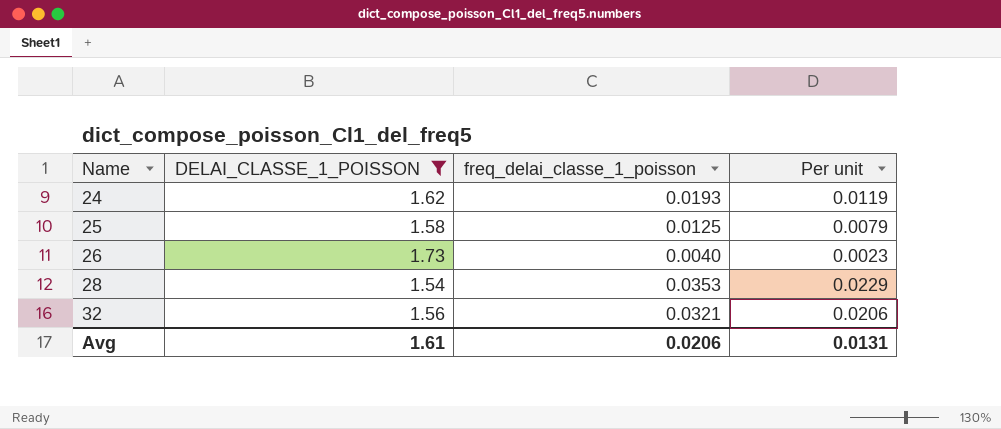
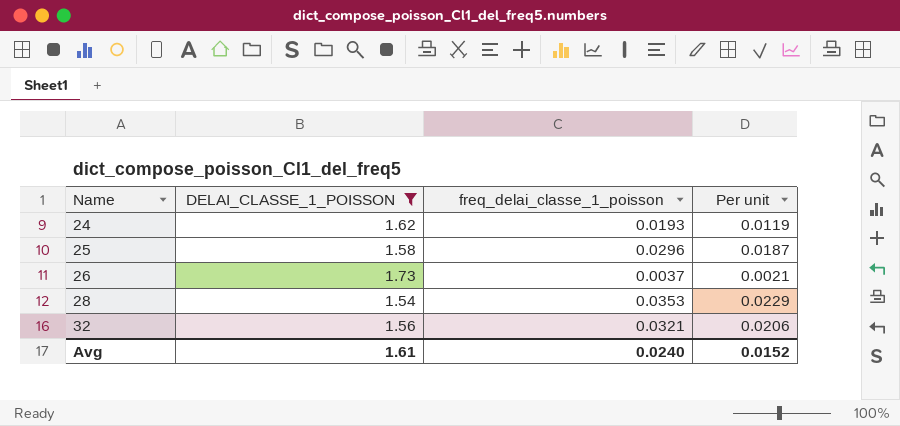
25 | freq_delai_classe_1_poisson: 0.0125 -> 0.0296
25 | Per unit: 0.0079 -> 0.0187
26 | freq_delai_classe_1_poisson: 0.0040 -> 0.0037
26 | Per unit: 0.0023 -> 0.0021
Avg | freq_delai_classe_1_poisson: 0.0206 -> 0.0240
Avg | Per unit: 0.0131 -> 0.0152

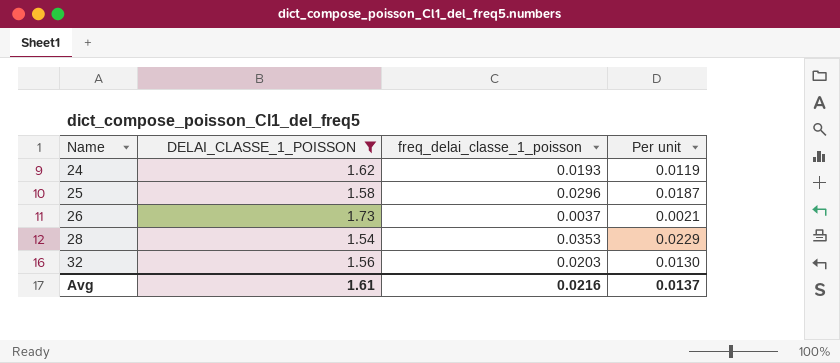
32 | freq_delai_classe_1_poisson: 0.0321 -> 0.0203
32 | Per unit: 0.0206 -> 0.0130
Avg | freq_delai_classe_1_poisson: 0.0240 -> 0.0216
Avg | Per unit: 0.0152 -> 0.0137

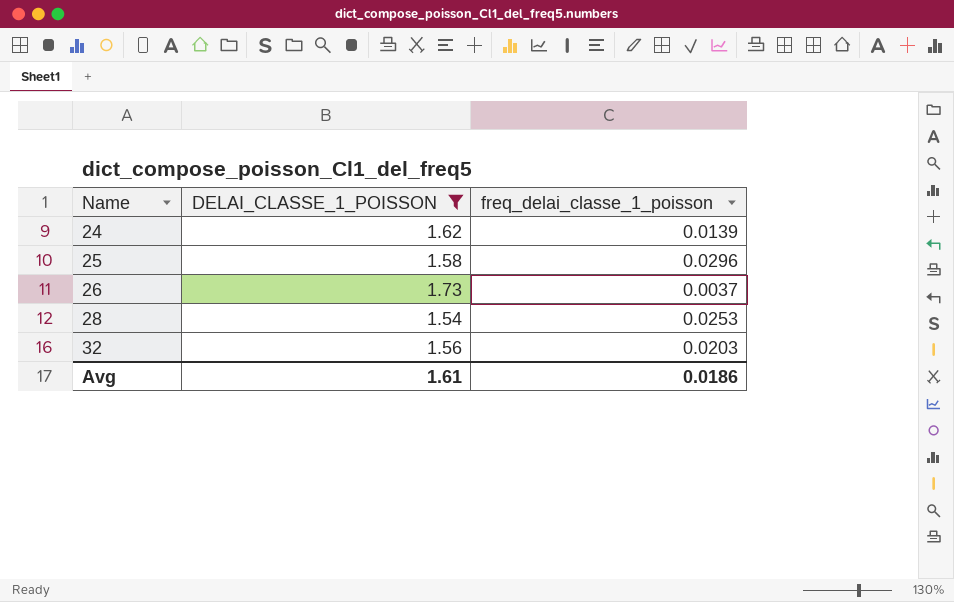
column Per unit | formula: [freq_delai_classe_1_poisson] / [DELAI_CLASSE_1_POISSON] -> none
24 | freq_delai_classe_1_poisson: 0.0193 -> 0.0139
28 | freq_delai_classe_1_poisson: 0.0353 -> 0.0253
Avg | freq_delai_classe_1_poisson: 0.0216 -> 0.0186

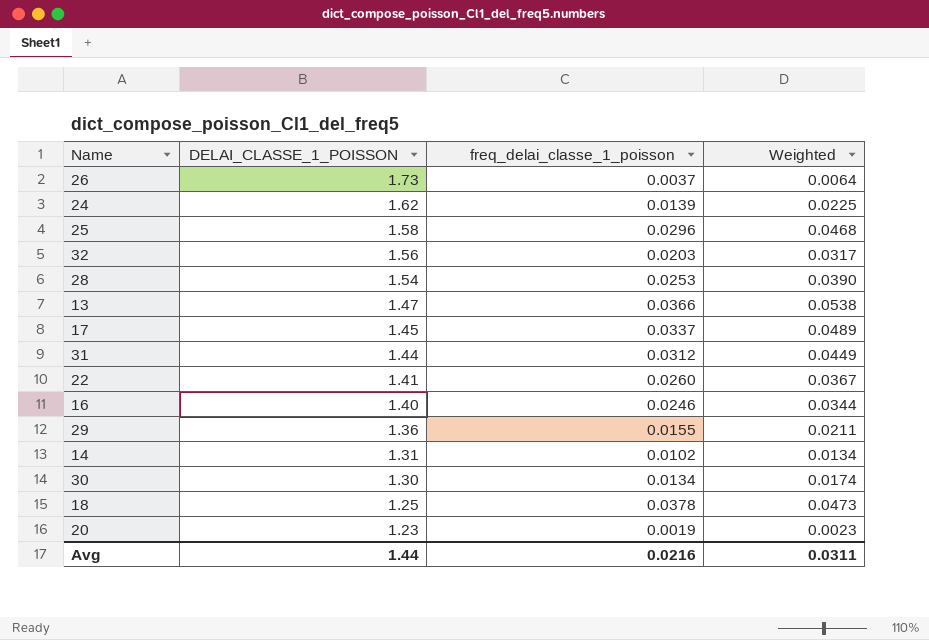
filter: DELAI_CLASSE_1_POISSON >= 1.54 -> none
row order: Name ascending -> DELAI_CLASSE_1_POISSON descending
column Weighted | formula: none -> [DELAI_CLASSE_1_POISSON] * [freq_delai_classe_1_poisson]
Avg | DELAI_CLASSE_1_POISSON: 1.61 -> 1.44
Avg | freq_delai_classe_1_poisson: 0.0186 -> 0.0216

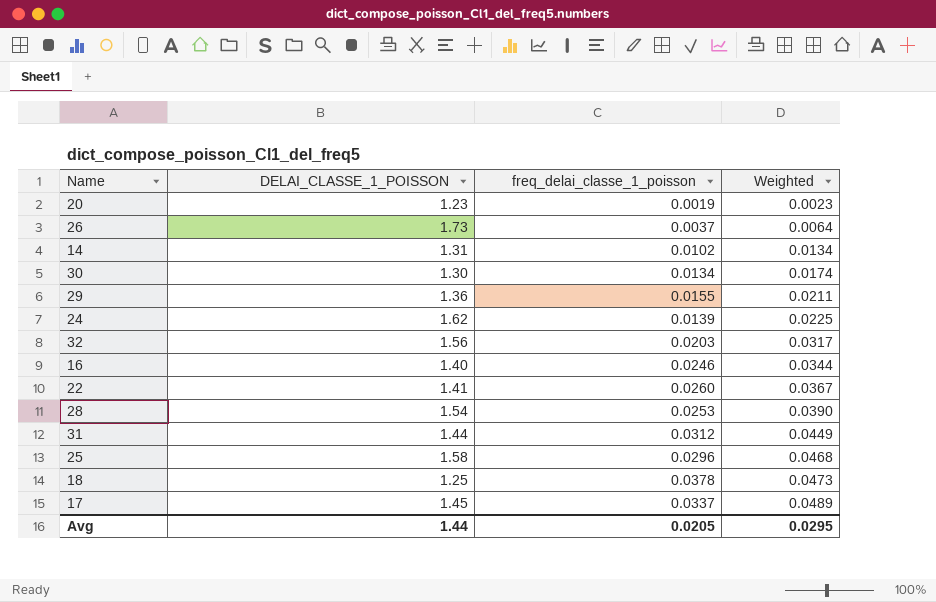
row order: DELAI_CLASSE_1_POISSON descending -> Weighted ascending
row 13: 1.47 | 0.0366 | 0.0538 -> none
Avg | freq_delai_classe_1_poisson: 0.0216 -> 0.0205
Avg | Weighted: 0.0311 -> 0.0295

